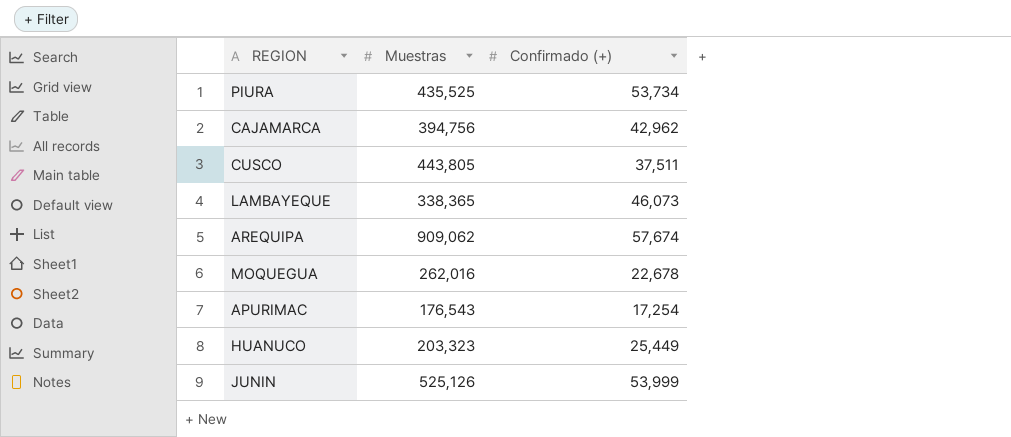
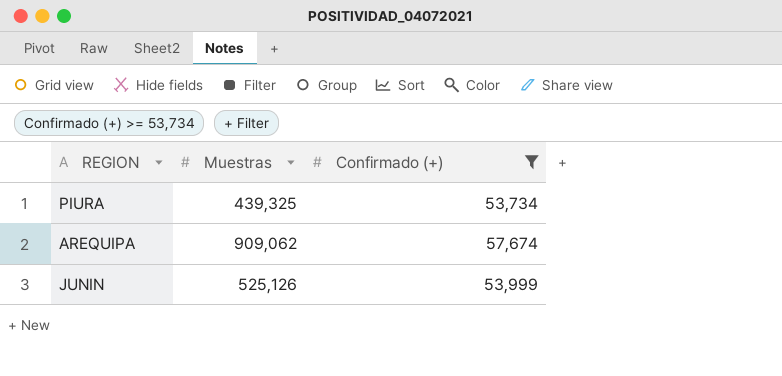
filter: none -> Confirmado (+) >= 53,734
PIURA | Muestras: 435,525 -> 439,325

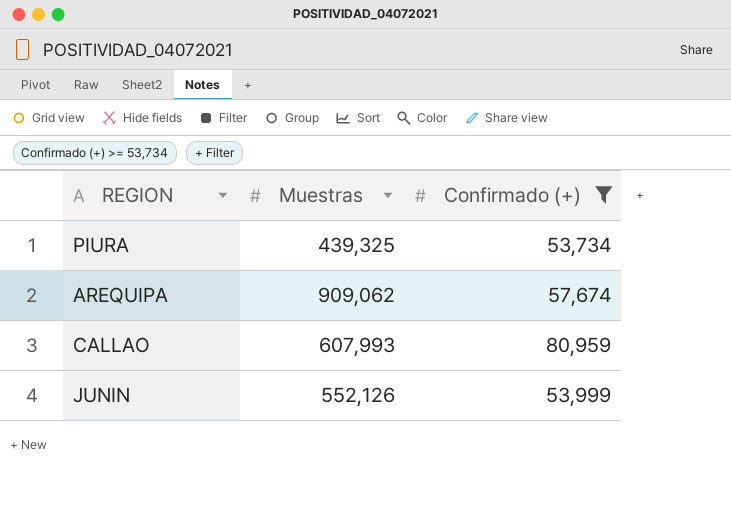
row CALLAO: none -> 607,993 | 80,959
JUNIN | Muestras: 525,126 -> 552,126

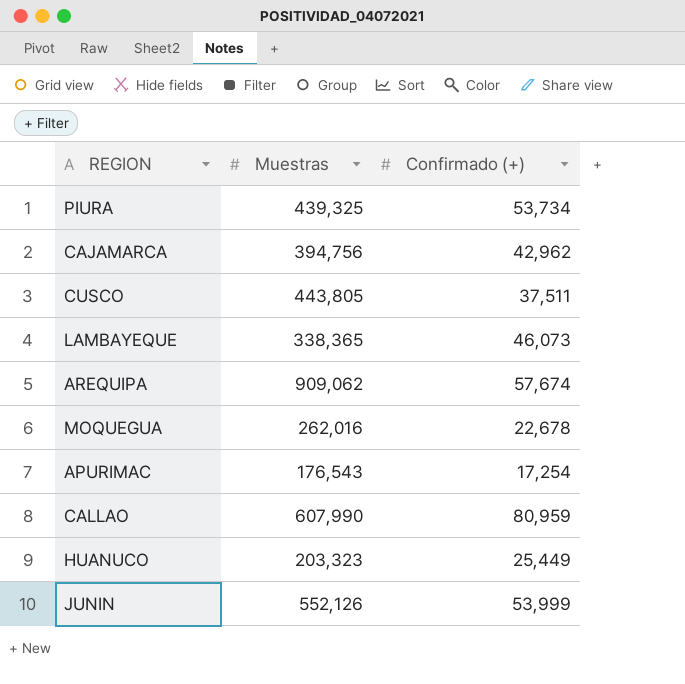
filter: Confirmado (+) >= 53,734 -> none
CALLAO | Muestras: 607,993 -> 607,990

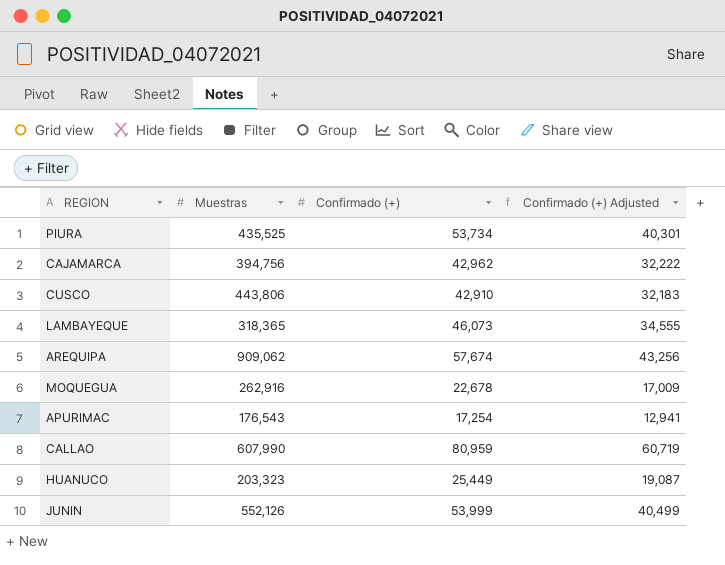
column Confirmado (+) Adjusted | formula: none -> [Confirmado (+)] * 0.75
PIURA | Muestras: 439,325 -> 435,525
CUSCO | Muestras: 443,805 -> 443,806
CUSCO | Confirmado (+): 37,511 -> 42,910
LAMBAYEQUE | Muestras: 338,365 -> 318,365
MOQUEGUA | Muestras: 262,016 -> 262,916

